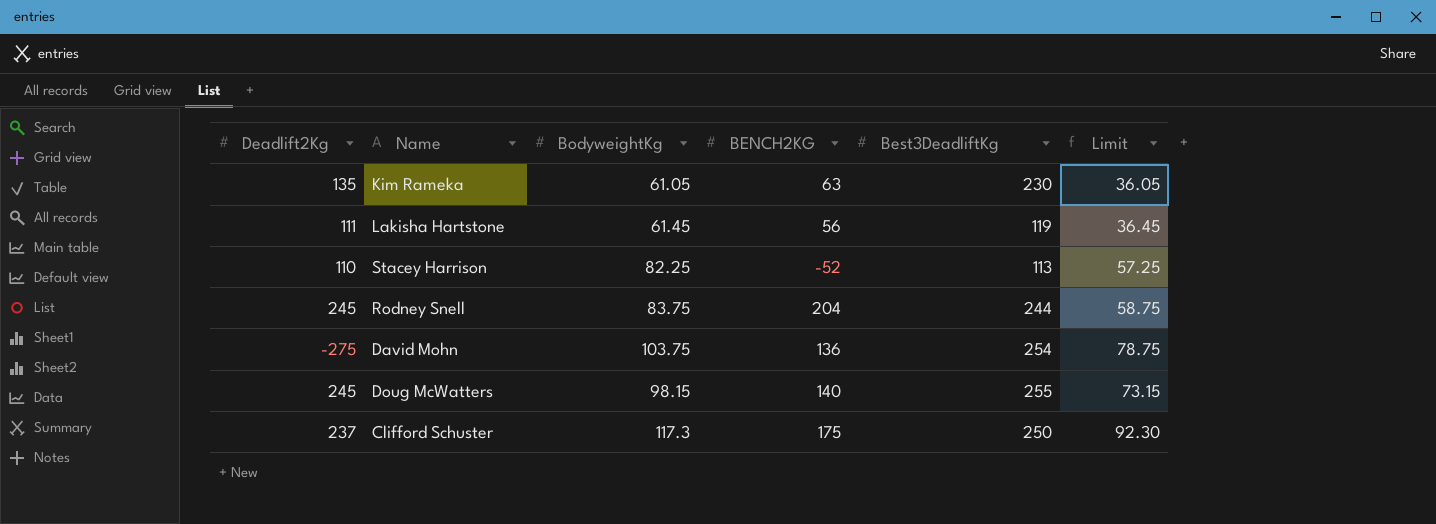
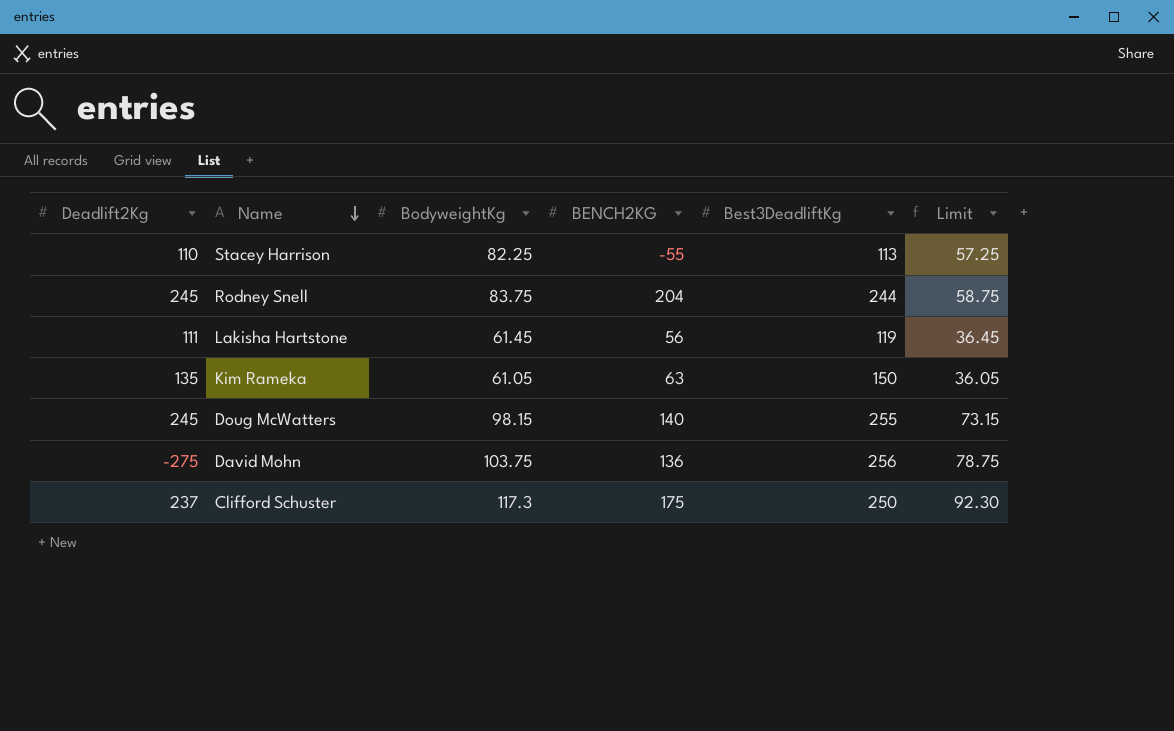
row order: none -> Name descending
Stacey Harrison | BENCH2KG: -52 -> -55
Kim Rameka | Best3DeadliftKg: 230 -> 150
David Mohn | Best3DeadliftKg: 254 -> 256

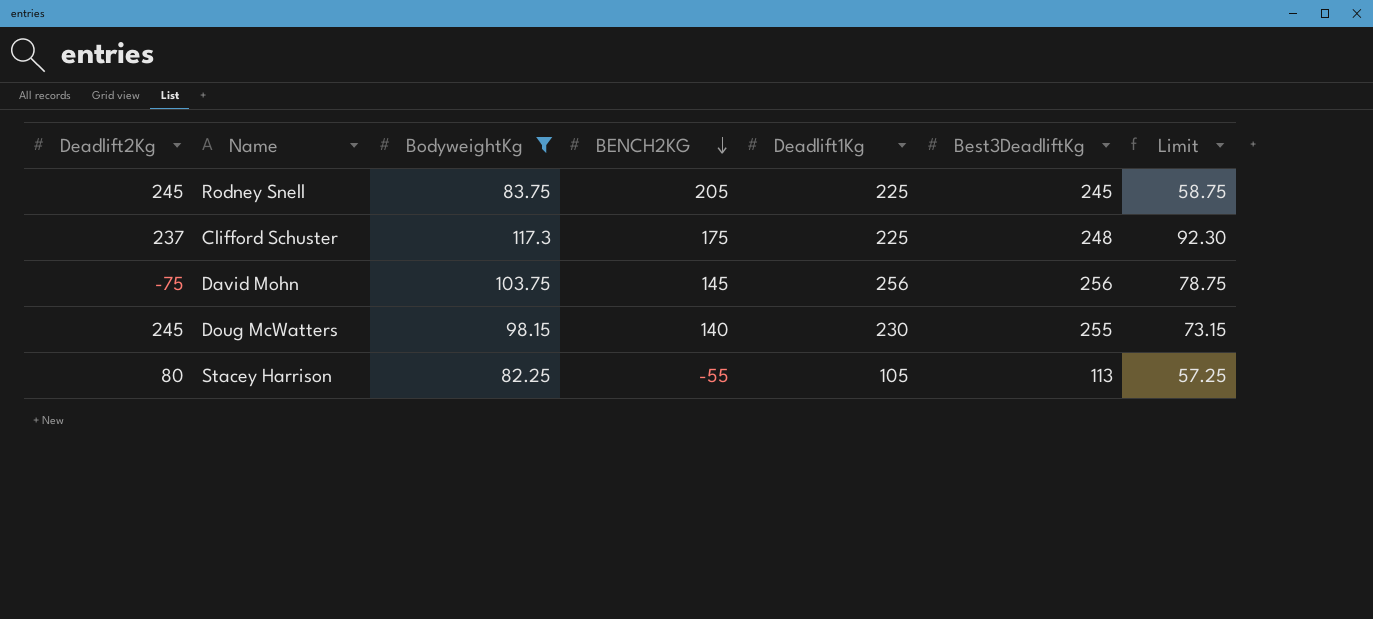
filter: none -> BodyweightKg >= 82.25
row order: Name descending -> BENCH2KG descending
column Deadlift1Kg | position: none -> 5
Rodney Snell | BENCH2KG: 204 -> 205
Rodney Snell | Best3DeadliftKg: 244 -> 245
Clifford Schuster | Best3DeadliftKg: 250 -> 248
David Mohn | Deadlift2Kg: -275 -> -75
David Mohn | BENCH2KG: 136 -> 145
Stacey Harrison | Deadlift2Kg: 110 -> 80

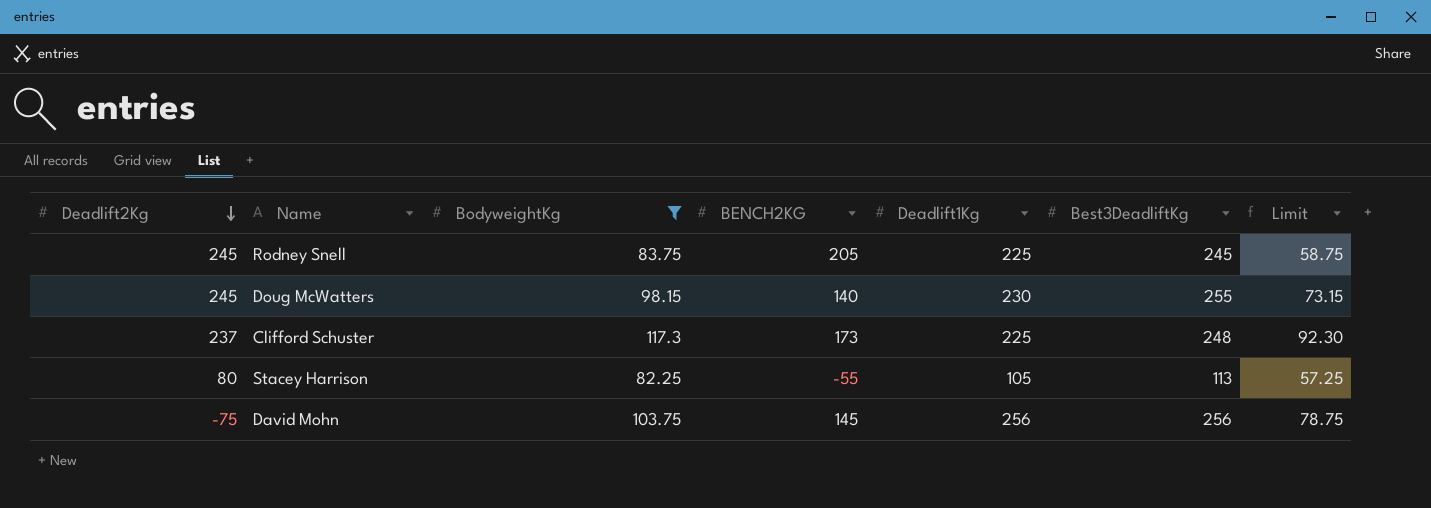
row order: BENCH2KG descending -> Deadlift2Kg descending
Clifford Schuster | BENCH2KG: 175 -> 173

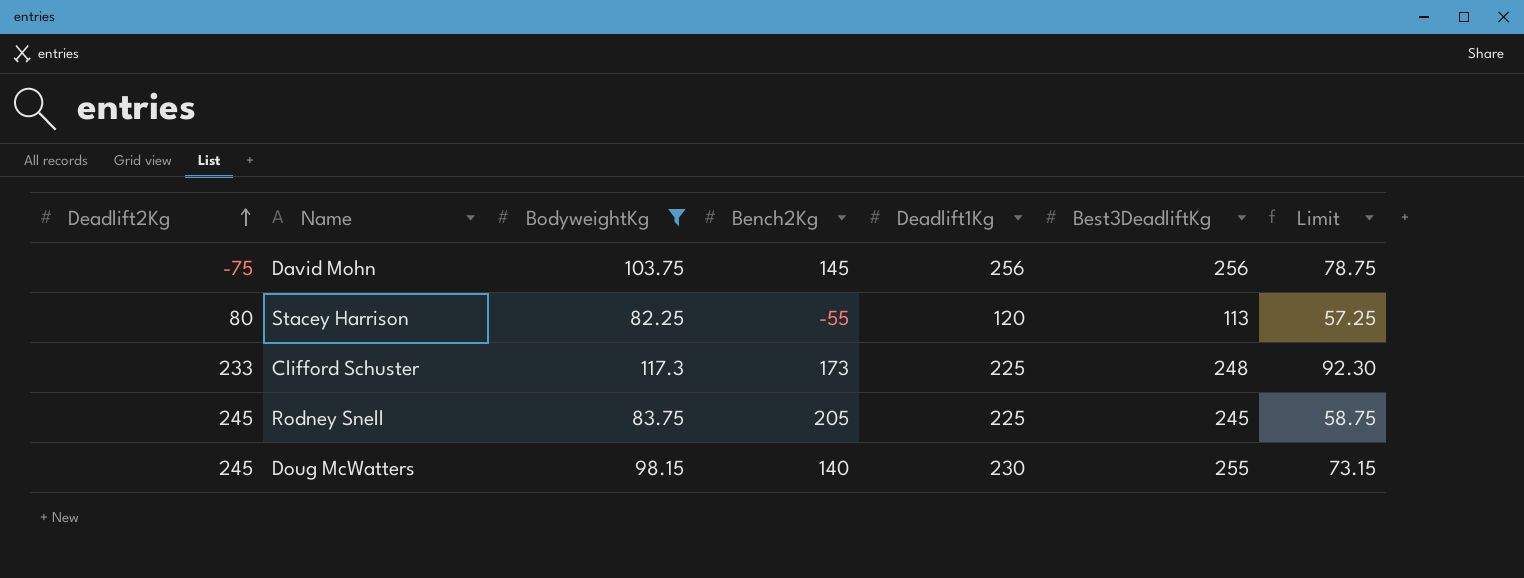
row order: Deadlift2Kg descending -> Deadlift2Kg ascending
column name: BENCH2KG -> Bench2Kg
Stacey Harrison | Deadlift1Kg: 105 -> 120
Clifford Schuster | Deadlift2Kg: 237 -> 233

